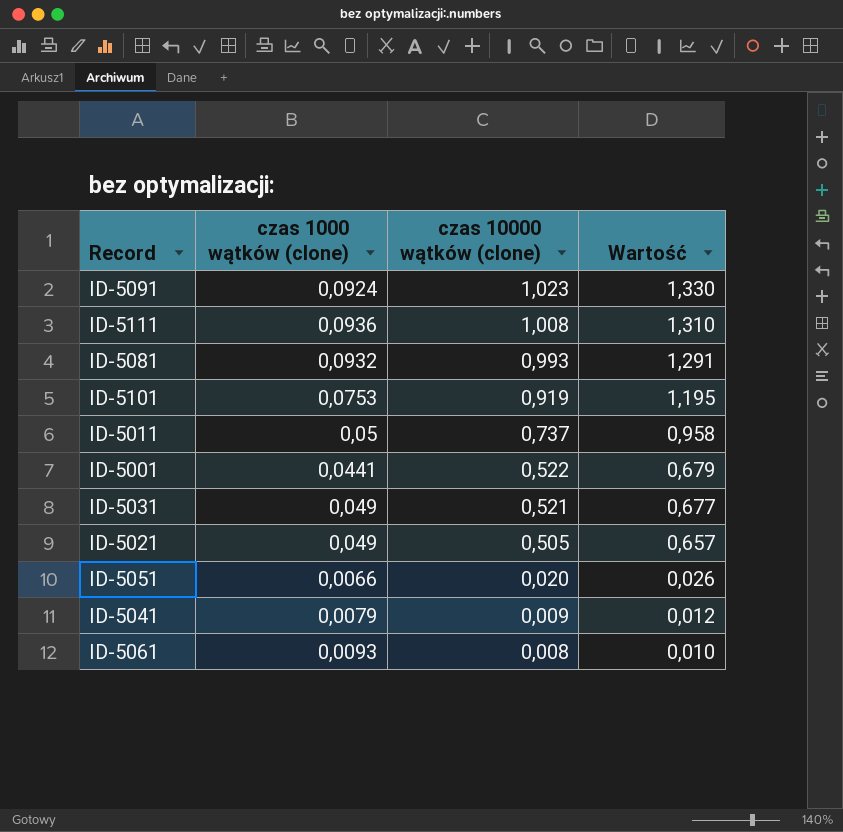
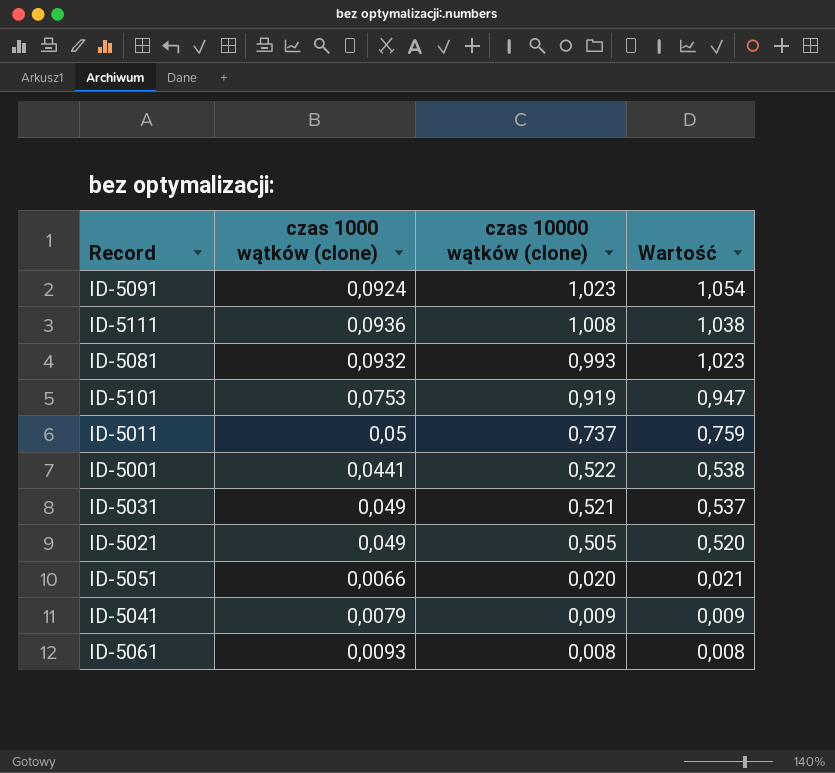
column Wartość | formula: [czas 10000 wątków (clone)] * 1,3 -> [czas 10000 wątków (clone)] * 1,03

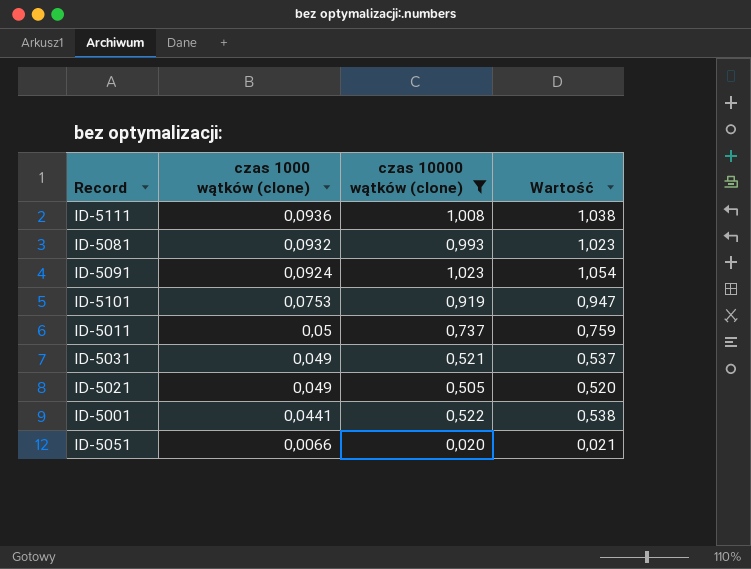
filter: none -> czas 10000 wątków (clone) >= 0,020
row order: czas 10000 wątków (clone) descending -> czas 1000 wątków (clone) descending

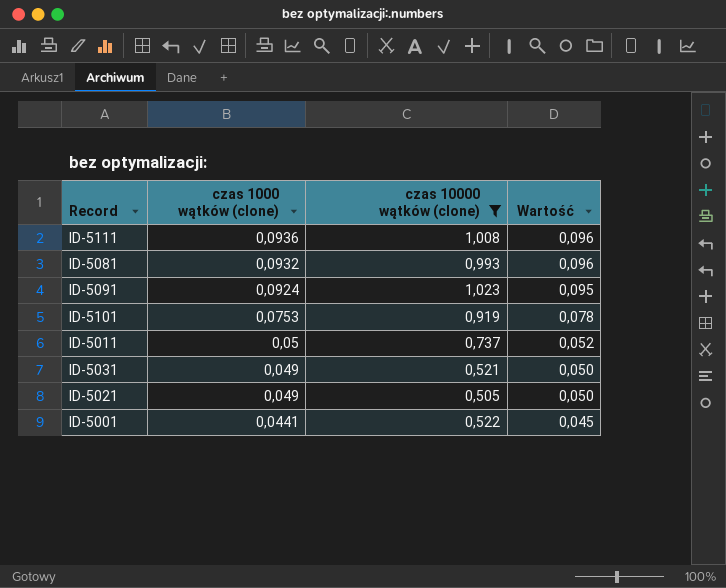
column Wartość | formula: [czas 10000 wątków (clone)] * 1,03 -> [czas 1000 wątków (clone)] * 1,03
row ID-5051: 0,0066 | 0,020 | 0,021 -> none

